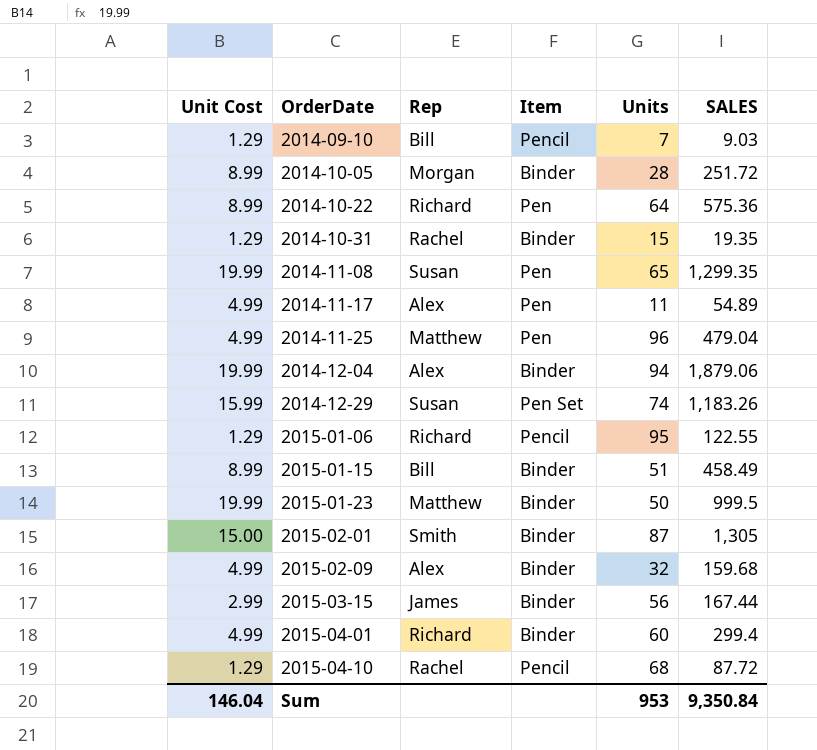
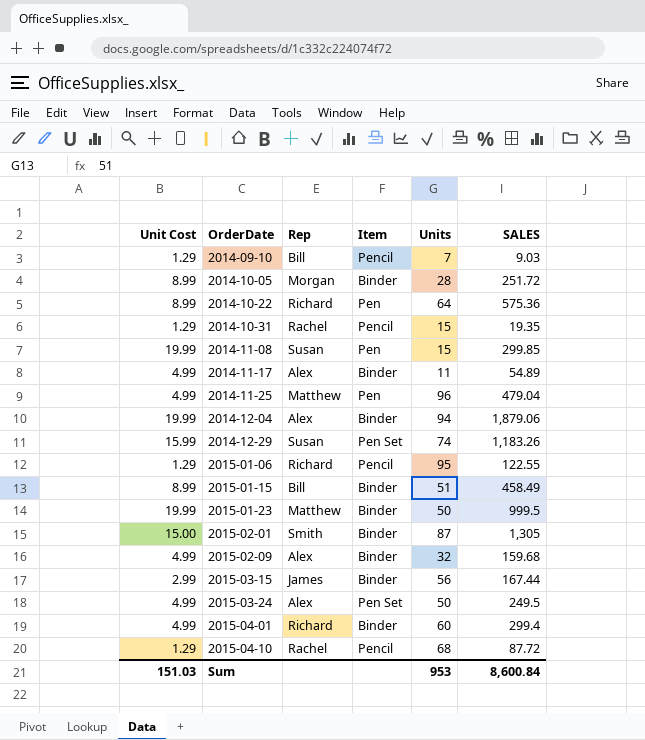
2014-10-31 | Item: Binder -> Pencil
2014-11-08 | Units: 65 -> 15
2014-11-08 | SALES: 1,299.35 -> 299.85
2014-11-17 | Item: Pen -> Binder
row 2015-03-24: none -> 4.99 | Alex | Pen Set | 50 | 249.5
Sum | Unit Cost: 146.04 -> 151.03
Sum | SALES: 9,350.84 -> 8,600.84

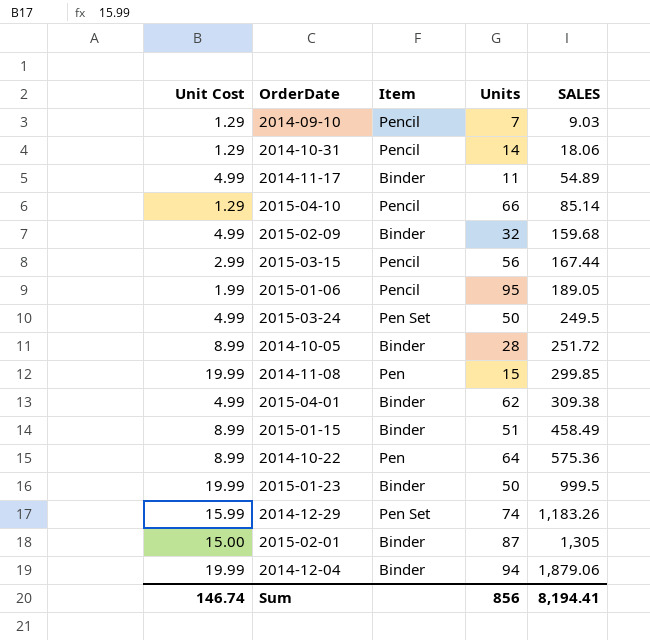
row order: OrderDate ascending -> SALES ascending
column Rep | position: 3 -> none
row 2014-11-25: 4.99 | Matthew | Pen | 96 | 479.04 -> none
2014-10-31 | Units: 15 -> 14
2014-10-31 | SALES: 19.35 -> 18.06
2015-04-10 | Units: 68 -> 66
2015-04-10 | SALES: 87.72 -> 85.14
2015-03-15 | Item: Binder -> Pencil
2015-01-06 | Unit Cost: 1.29 -> 1.99
2015-01-06 | SALES: 122.55 -> 189.05
2015-04-01 | Units: 60 -> 62
2015-04-01 | SALES: 299.4 -> 309.38
Sum | Unit Cost: 151.03 -> 146.74
Sum | Units: 953 -> 856
Sum | SALES: 8,600.84 -> 8,194.41

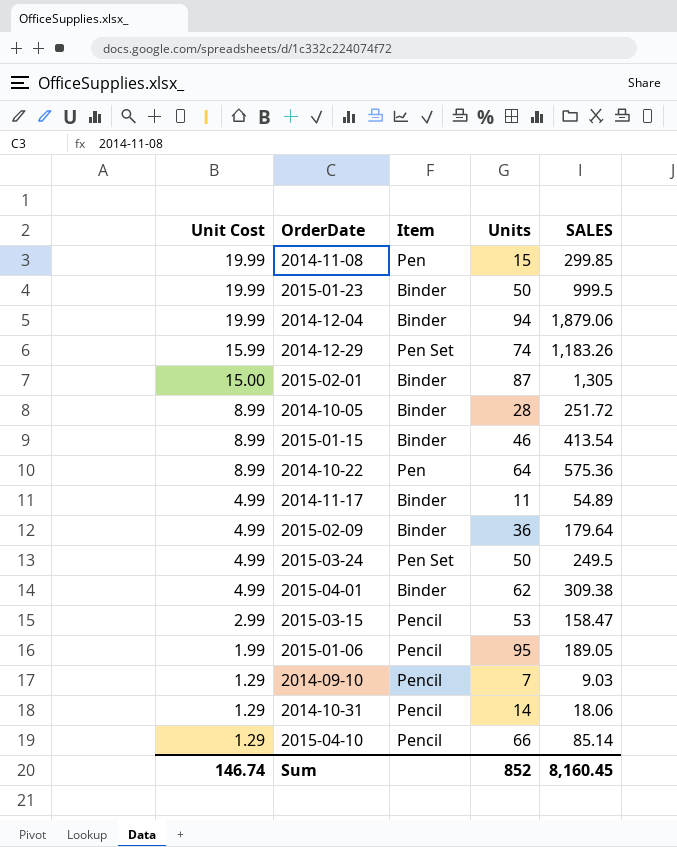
row order: SALES ascending -> Unit Cost descending
2015-01-15 | Units: 51 -> 46
2015-01-15 | SALES: 458.49 -> 413.54
2015-02-09 | Units: 32 -> 36
2015-02-09 | SALES: 159.68 -> 179.64
2015-03-15 | Units: 56 -> 53
2015-03-15 | SALES: 167.44 -> 158.47
Sum | Units: 856 -> 852
Sum | SALES: 8,194.41 -> 8,160.45

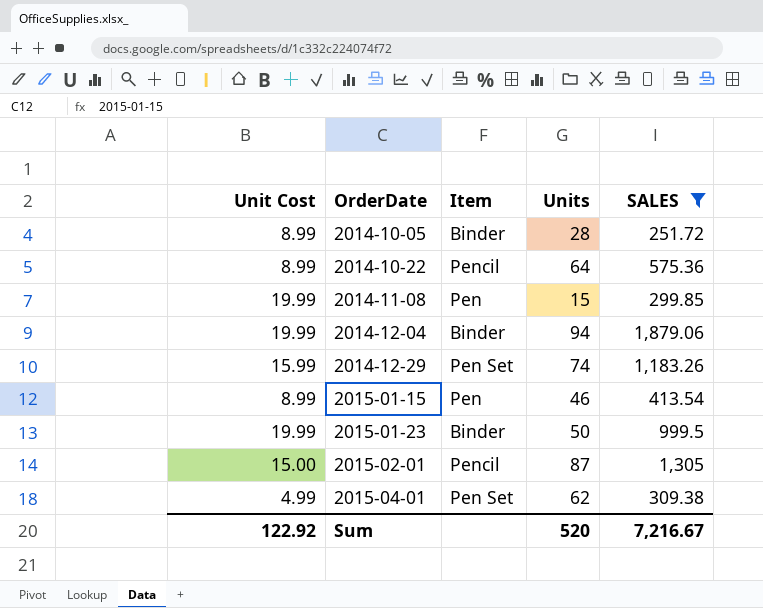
filter: none -> SALES >= 251.72
row order: Unit Cost descending -> OrderDate ascending
2014-10-22 | Item: Pen -> Pencil
2015-01-15 | Item: Binder -> Pen
2015-02-01 | Item: Binder -> Pencil
2015-04-01 | Item: Binder -> Pen Set
Sum | Unit Cost: 146.74 -> 122.92
Sum | Units: 852 -> 520
Sum | SALES: 8,160.45 -> 7,216.67

